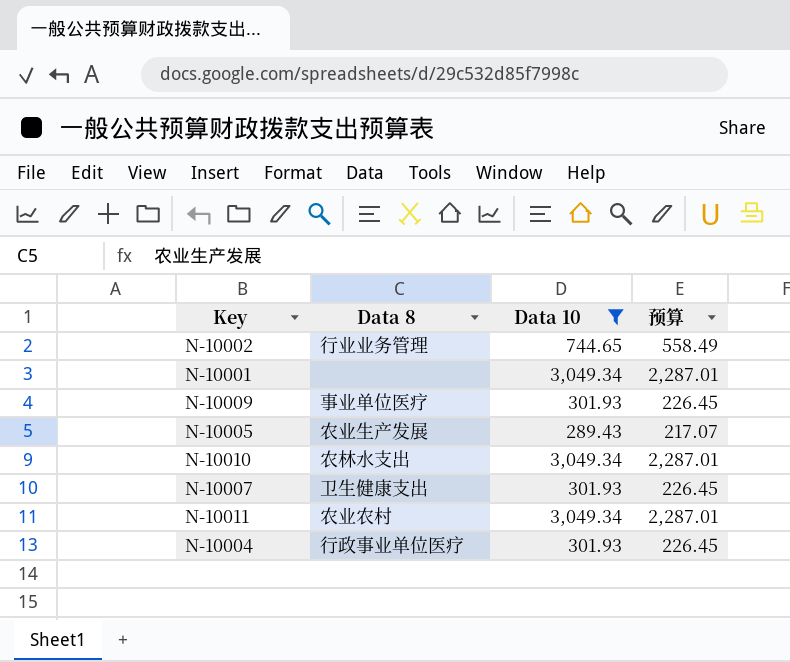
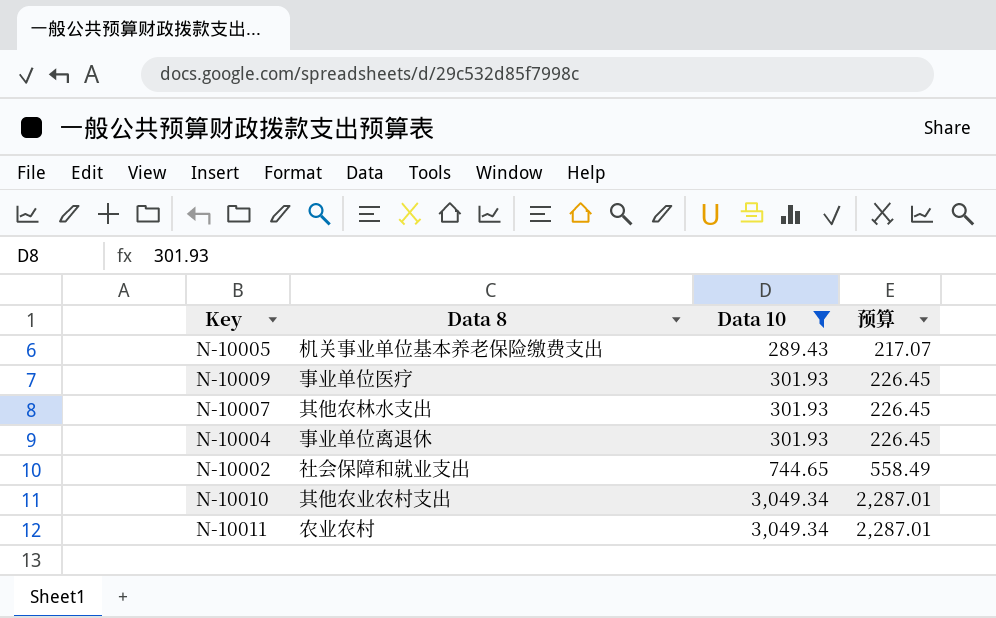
row order: none -> Data 10 ascending
row N-10001: none | 3,049.34 | 2,287.01 -> none
N-10005 | Data 8: 农业生产发展 -> 机关事业单位基本养老保险缴费支出
N-10007 | Data 8: 卫生健康支出 -> 其他农林水支出
N-10004 | Data 8: 行政事业单位医疗 -> 事业单位离退休
N-10002 | Data 8: 行业业务管理 -> 社会保障和就业支出
N-10010 | Data 8: 农林水支出 -> 其他农业农村支出

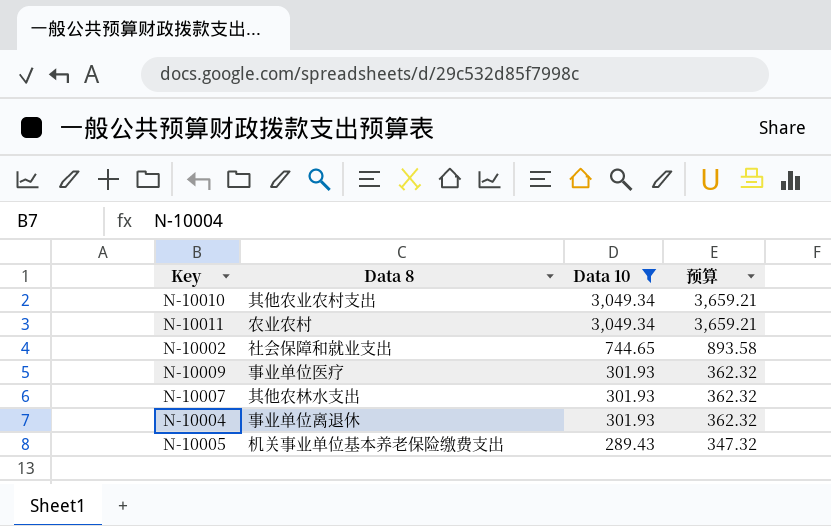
row order: Data 10 ascending -> Data 10 descending
column 预算 | formula: [Data 10] * 0.75 -> [Data 10] * 1.2

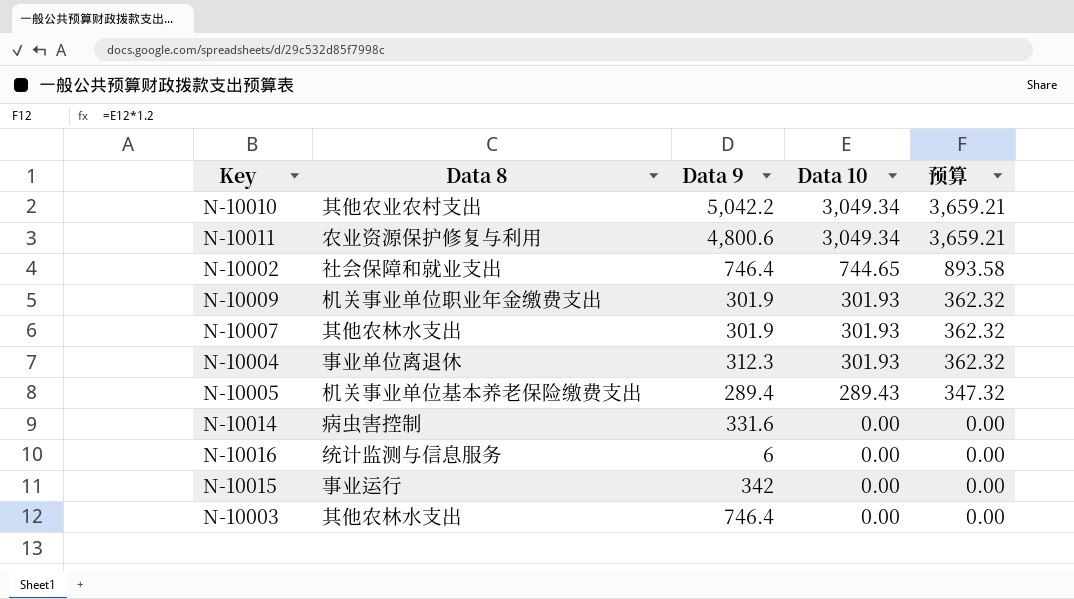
filter: Data 10 != 0.00 -> none
column Data 9 | position: none -> 3
N-10011 | Data 8: 农业农村 -> 农业资源保护修复与利用
N-10009 | Data 8: 事业单位医疗 -> 机关事业单位职业年金缴费支出

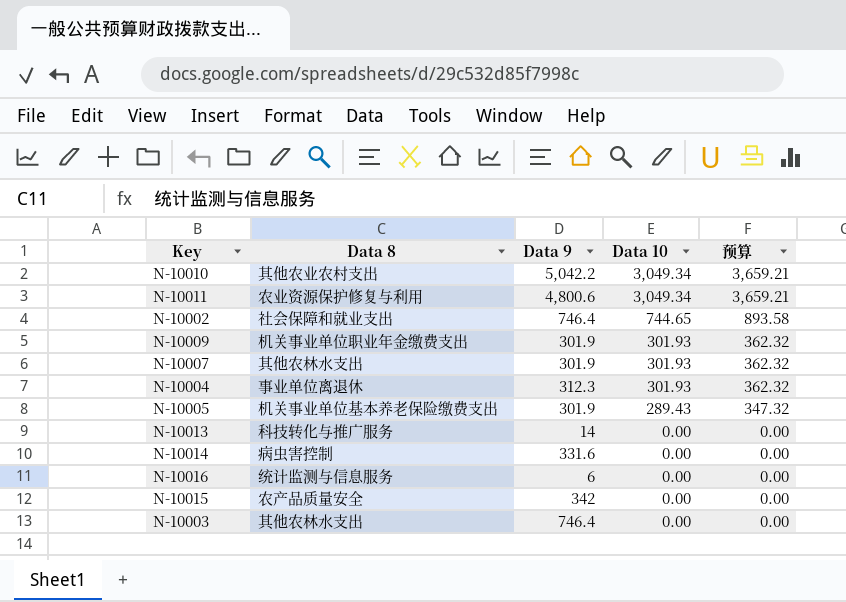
N-10005 | Data 9: 289.4 -> 301.9
row N-10013: none -> 科技转化与推广服务 | 14 | 0.00 | 0.00
N-10015 | Data 8: 事业运行 -> 农产品质量安全

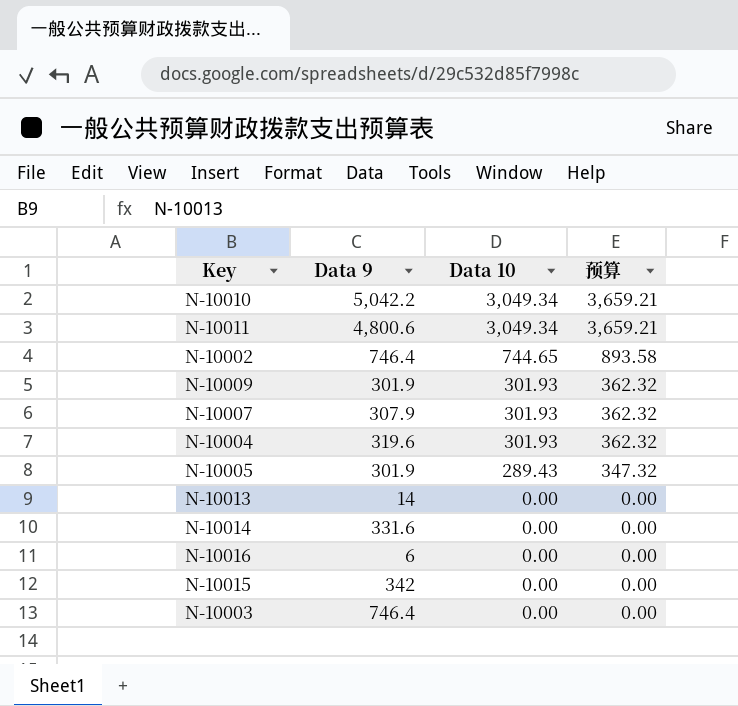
column Data 8 | position: 2 -> none
N-10007 | Data 9: 301.9 -> 307.9
N-10004 | Data 9: 312.3 -> 319.6

